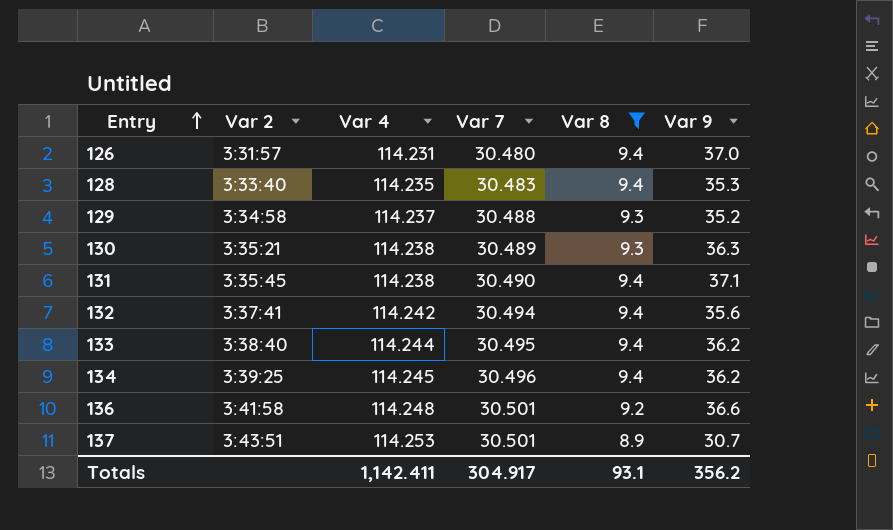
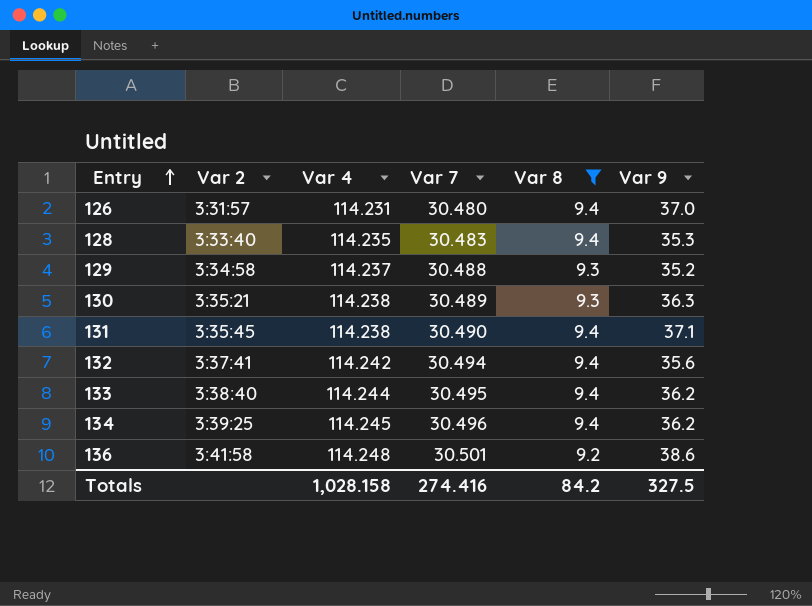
row 137: 3:43:51 | 114.253 | 30.501 | 8.9 | 30.7 -> none
136 | Var 9: 36.6 -> 38.6
Totals | Var 4: 1,142.411 -> 1,028.158
Totals | Var 7: 304.917 -> 274.416
Totals | Var 8: 93.1 -> 84.2
Totals | Var 9: 356.2 -> 327.5

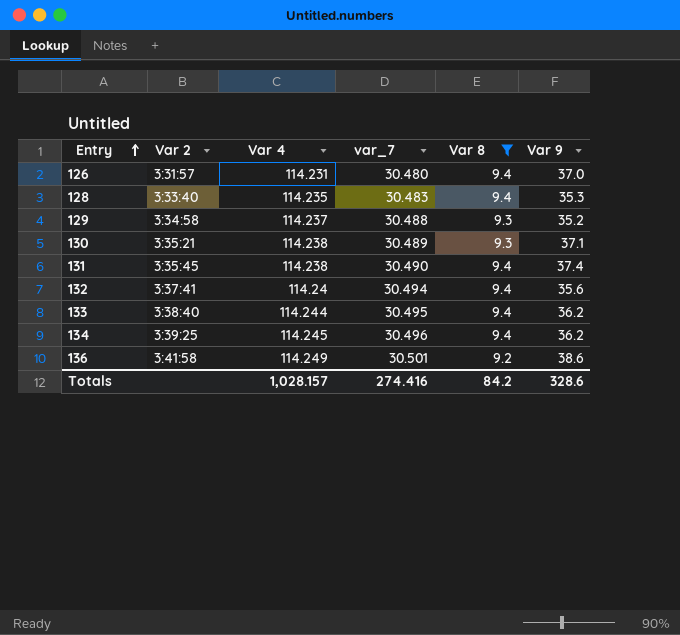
column name: Var 7 -> var_7
130 | Var 9: 36.3 -> 37.1
131 | Var 9: 37.1 -> 37.4
132 | Var 4: 114.242 -> 114.24
136 | Var 4: 114.248 -> 114.249
Totals | Var 4: 1,028.158 -> 1,028.157
Totals | Var 9: 327.5 -> 328.6

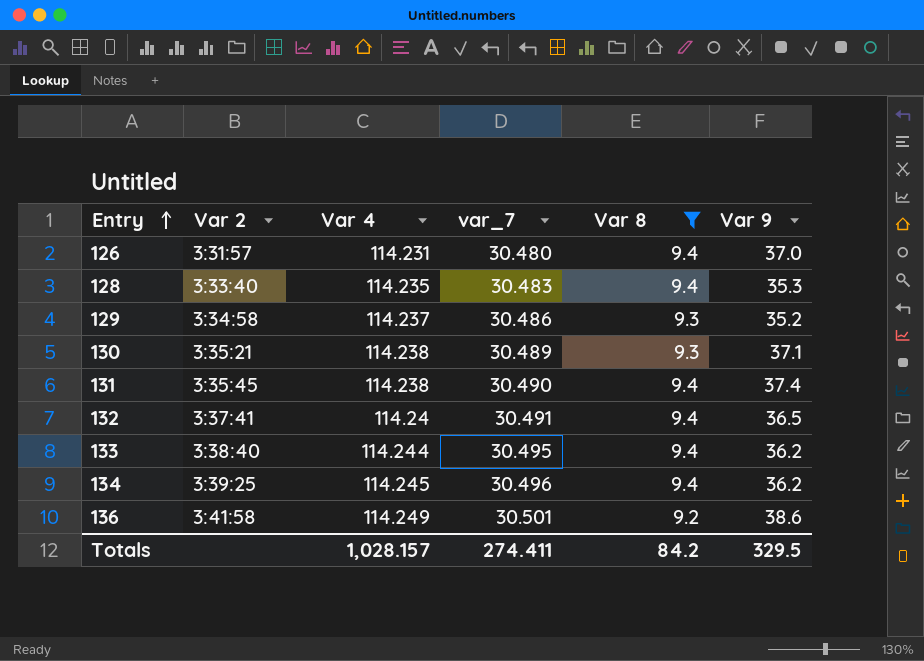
129 | var_7: 30.488 -> 30.486
132 | var_7: 30.494 -> 30.491
132 | Var 9: 35.6 -> 36.5
Totals | var_7: 274.416 -> 274.411
Totals | Var 9: 328.6 -> 329.5

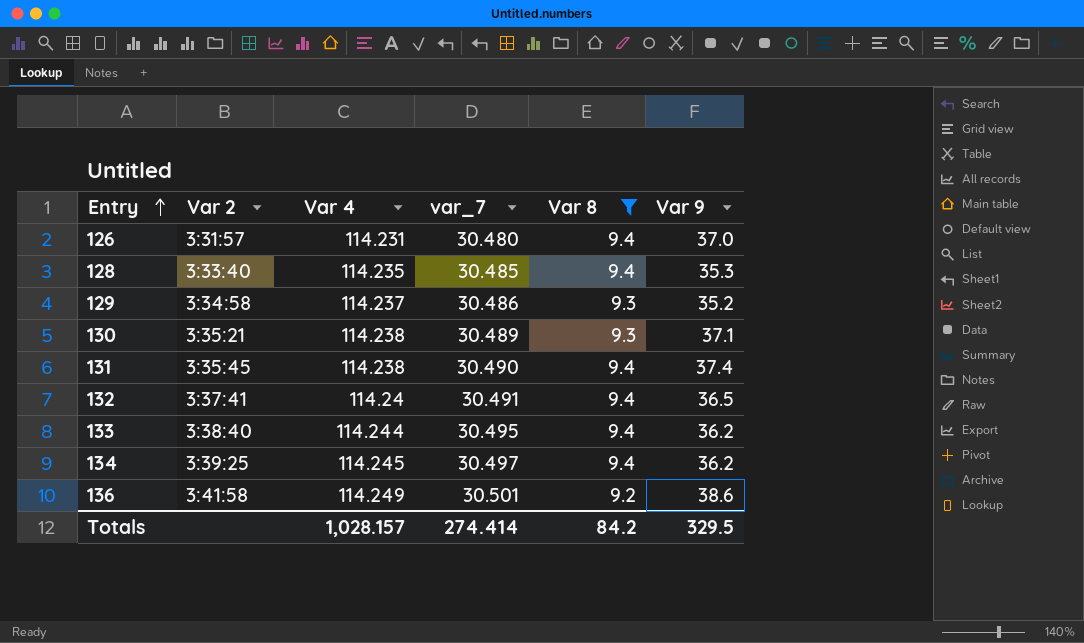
128 | var_7: 30.483 -> 30.485
134 | var_7: 30.496 -> 30.497
Totals | var_7: 274.411 -> 274.414

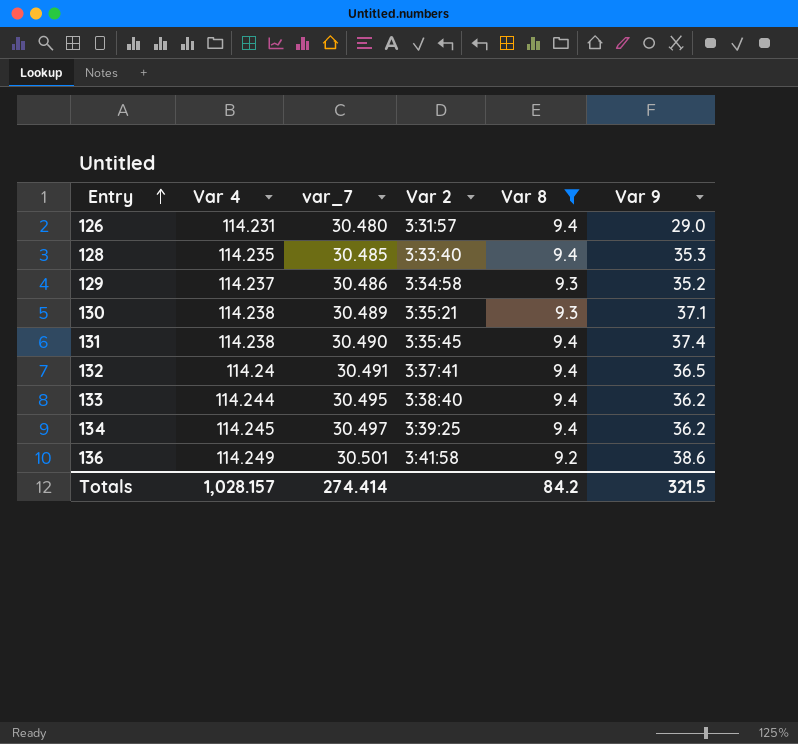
column Var 2 | position: 2 -> 4
126 | Var 9: 37.0 -> 29.0
Totals | Var 9: 329.5 -> 321.5

